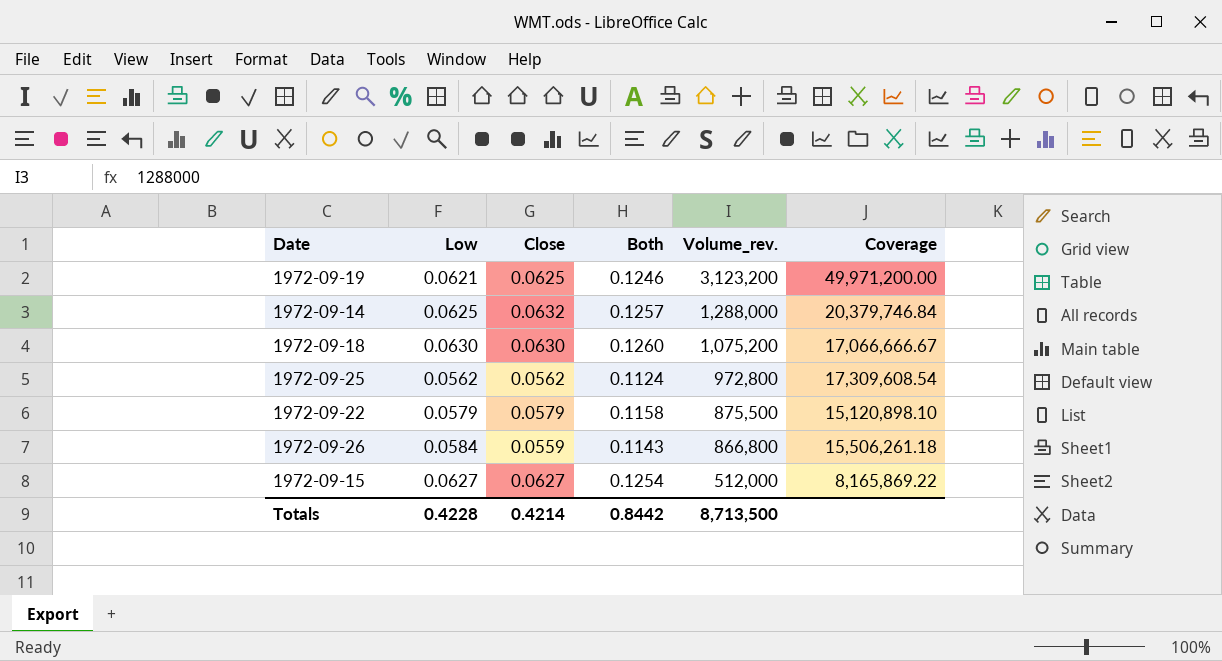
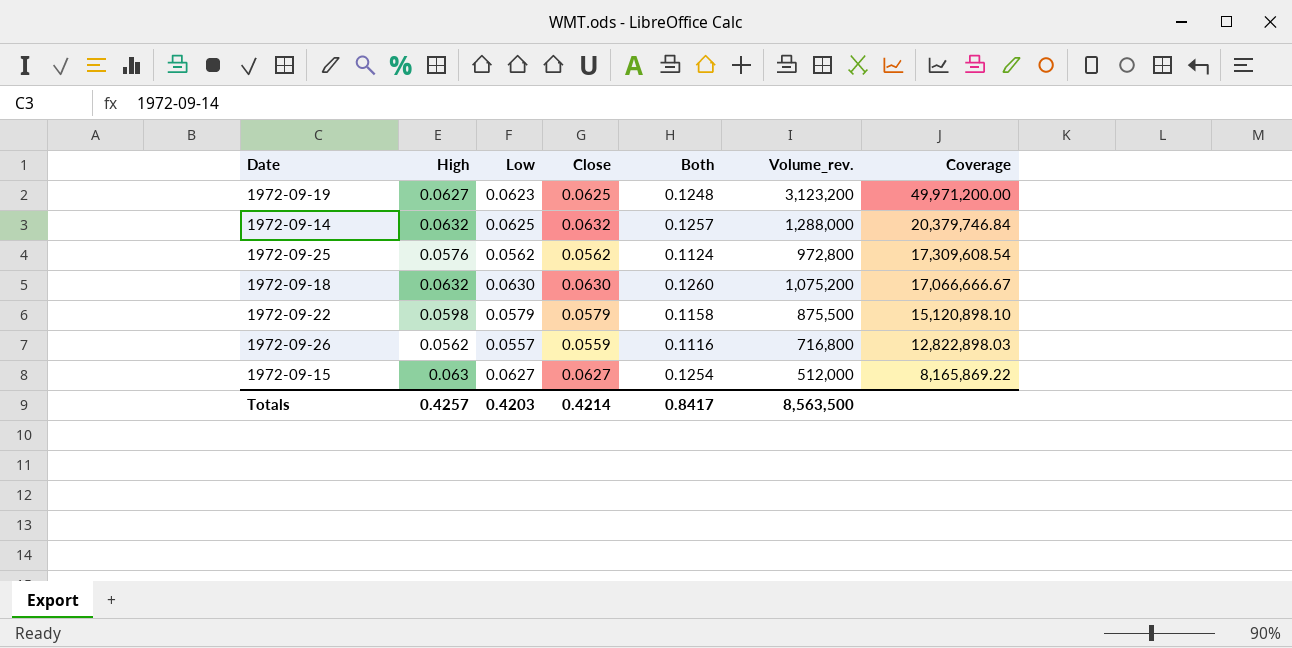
row order: Volume_rev. descending -> Coverage descending
column High | position: none -> 2
1972-09-19 | Low: 0.0621 -> 0.0623
1972-09-19 | Both: 0.1246 -> 0.1248
1972-09-26 | Low: 0.0584 -> 0.0557
1972-09-26 | Both: 0.1143 -> 0.1116
1972-09-26 | Volume_rev.: 866,800 -> 716,800
1972-09-26 | Coverage: 15,506,261.18 -> 12,822,898.03
Totals | Low: 0.4228 -> 0.4203
Totals | Both: 0.8442 -> 0.8417
Totals | Volume_rev.: 8,713,500 -> 8,563,500

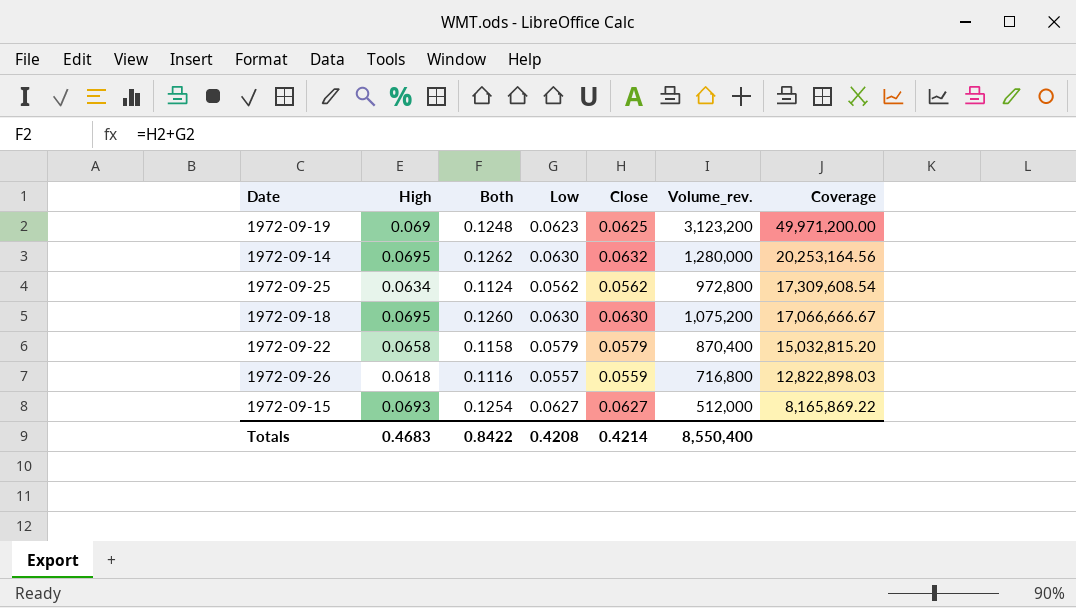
column Both | position: 5 -> 3
1972-09-19 | High: 0.0627 -> 0.069
1972-09-14 | High: 0.0632 -> 0.0695
1972-09-14 | Both: 0.1257 -> 0.1262
1972-09-14 | Low: 0.0625 -> 0.0630
1972-09-14 | Volume_rev.: 1,288,000 -> 1,280,000
1972-09-14 | Coverage: 20,379,746.84 -> 20,253,164.56
1972-09-25 | High: 0.0576 -> 0.0634
1972-09-18 | High: 0.0632 -> 0.0695
1972-09-22 | High: 0.0598 -> 0.0658
1972-09-22 | Volume_rev.: 875,500 -> 870,400
1972-09-22 | Coverage: 15,120,898.10 -> 15,032,815.20
1972-09-26 | High: 0.0562 -> 0.0618
1972-09-15 | High: 0.063 -> 0.0693
Totals | High: 0.4257 -> 0.4683
Totals | Both: 0.8417 -> 0.8422
Totals | Low: 0.4203 -> 0.4208
Totals | Volume_rev.: 8,563,500 -> 8,550,400

